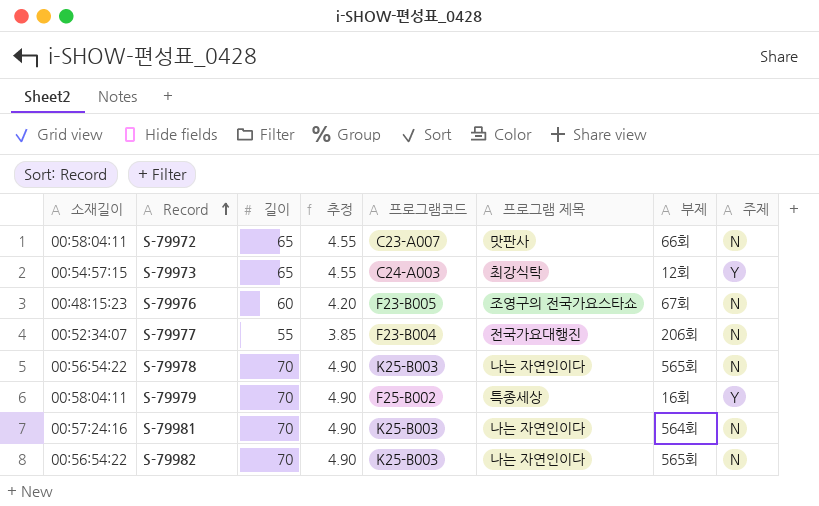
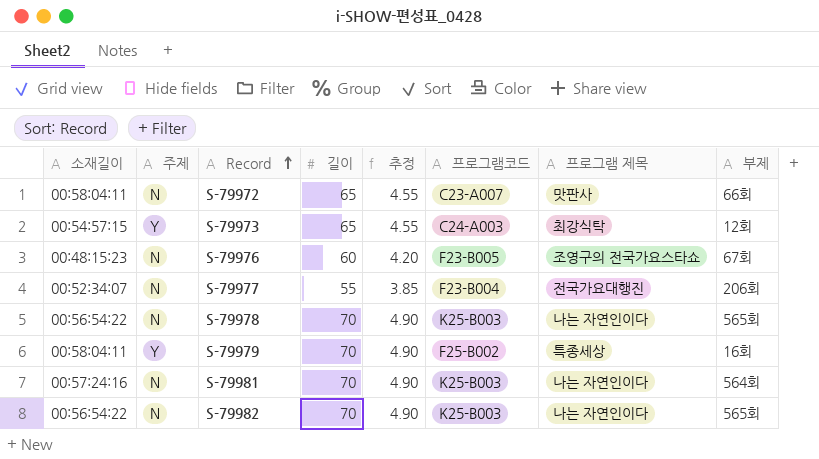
column 주제 | position: 8 -> 2

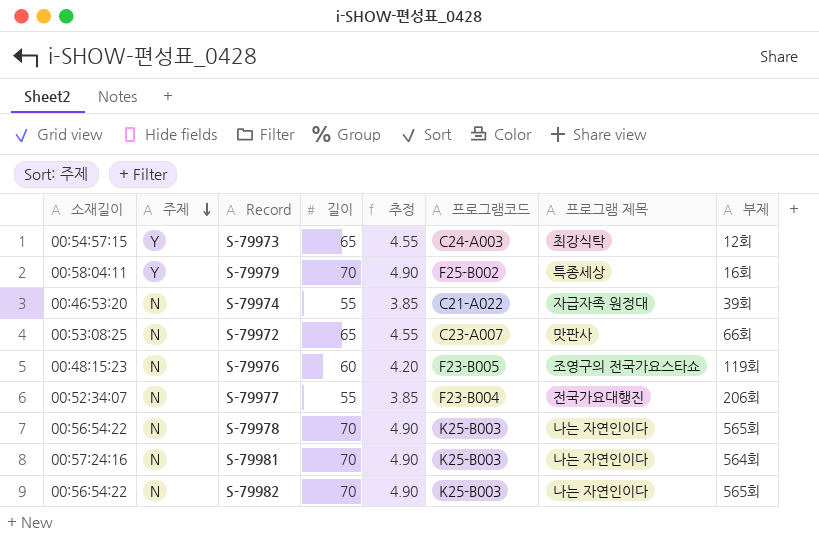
row order: Record ascending -> 주제 descending
row S-79974: none -> 00:46:53:20 | N | 55 | 3.85 | C21-A022 | 자급자족 원정대 | 39회
S-79972 | 소재길이: 00:58:04:11 -> 00:53:08:25
S-79976 | 부제: 67회 -> 119회

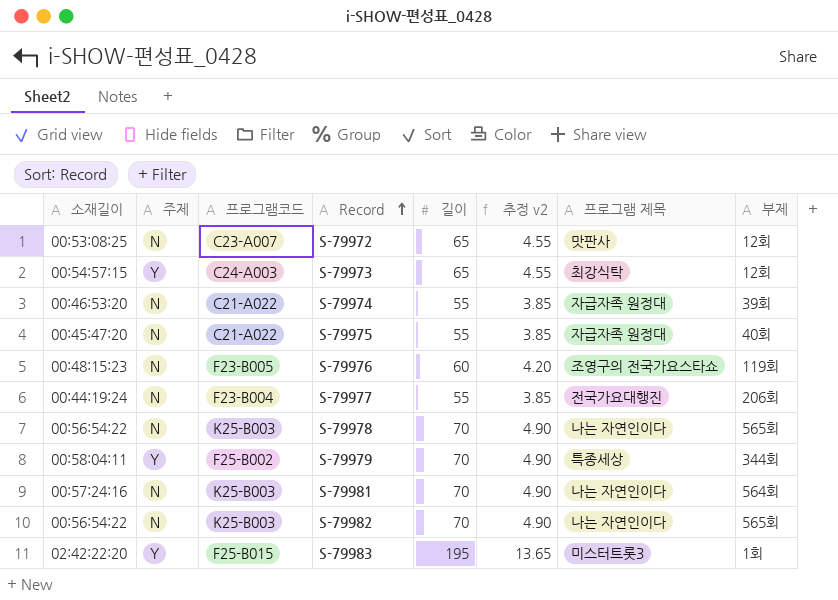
row order: 주제 descending -> Record ascending
column 프로그램코드 | position: 6 -> 3
column name: 추정 -> 추정 v2
S-79972 | 부제: 66회 -> 12회
row S-79975: none -> 00:45:47:20 | N | C21-A022 | 55 | 3.85 | 자급자족 원정대 | 40회
S-79977 | 소재길이: 00:52:34:07 -> 00:44:19:24
S-79979 | 부제: 16회 -> 344회
row S-79983: none -> 02:42:22:20 | Y | F25-B015 | 195 | 13.65 | 미스터트롯3 | 1회

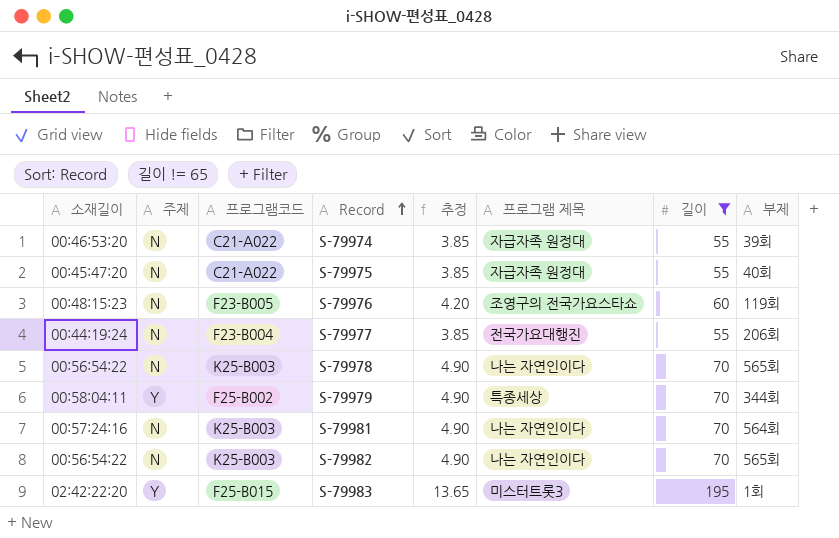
filter: none -> 길이 != 65
column name: 추정 v2 -> 추정
column 길이 | position: 5 -> 7

